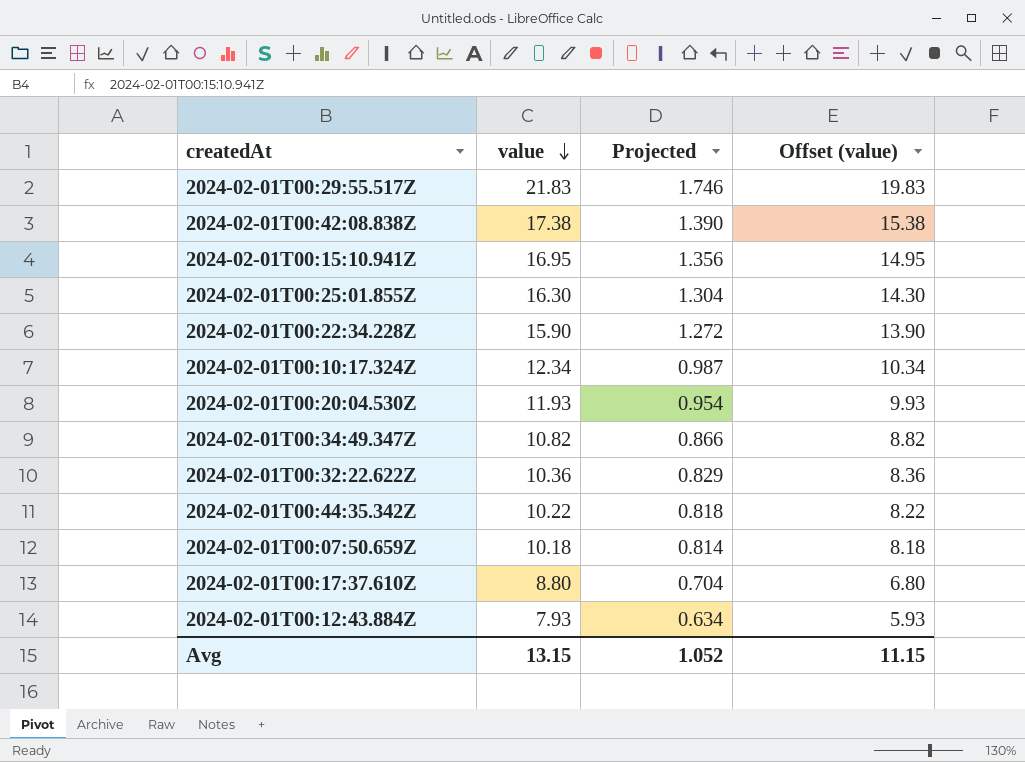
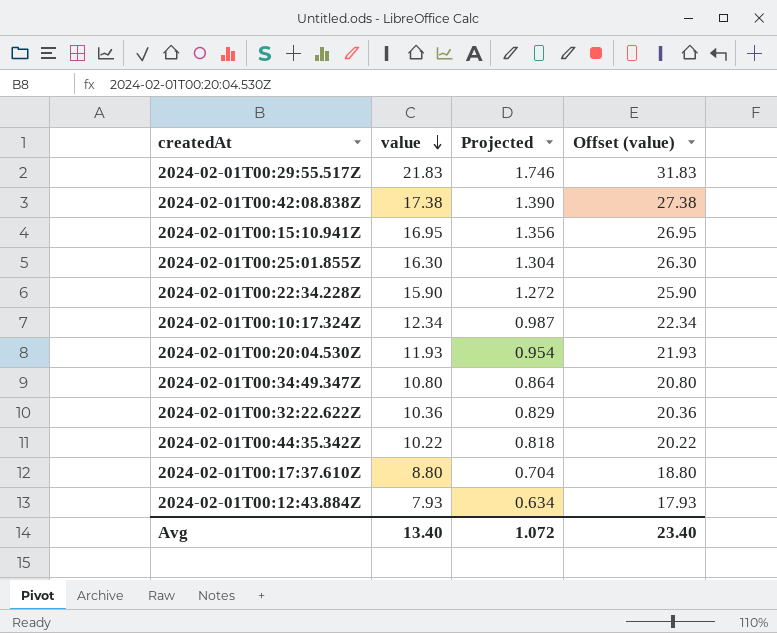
column Offset (value) | formula: [value] - 2 -> [value] + 10
row 2024-02-01T00:07:50.659Z: 10.18 | 0.814 | 8.18 -> none
2024-02-01T00:34:49.347Z | value: 10.82 -> 10.80
2024-02-01T00:34:49.347Z | Projected: 0.866 -> 0.864
Avg | value: 13.15 -> 13.40
Avg | Projected: 1.052 -> 1.072
Avg | Offset (value): 11.15 -> 23.40

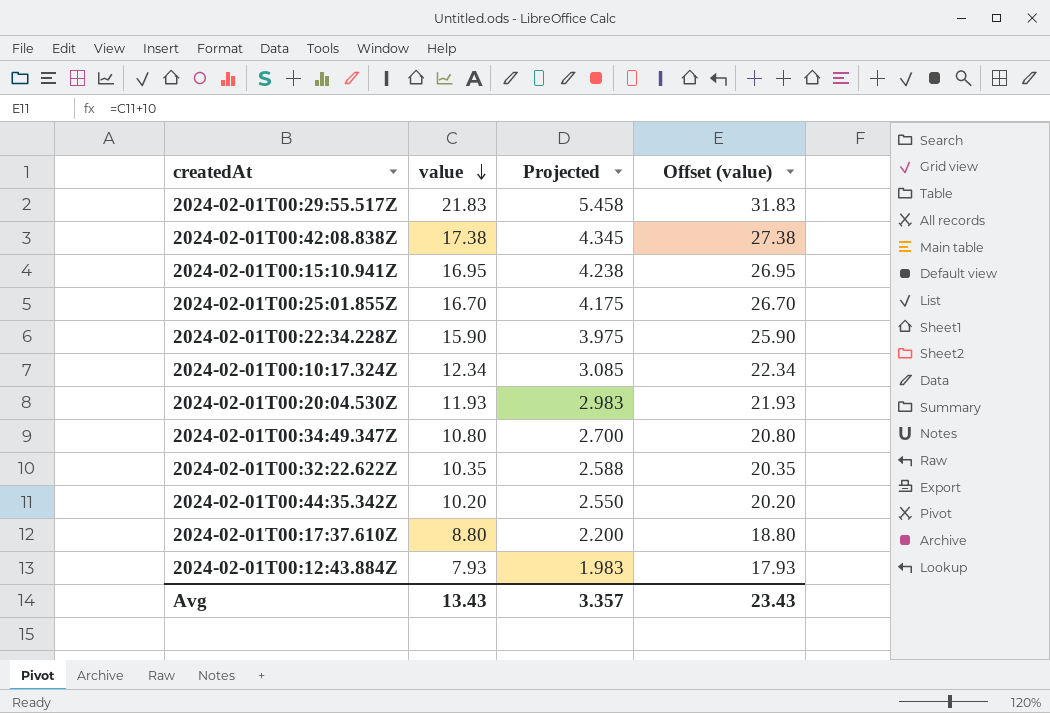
column Projected | formula: [value] * 0.08 -> [value] * 0.25
2024-02-01T00:25:01.855Z | value: 16.30 -> 16.70
2024-02-01T00:25:01.855Z | Offset (value): 26.30 -> 26.70
2024-02-01T00:32:22.622Z | value: 10.36 -> 10.35
2024-02-01T00:32:22.622Z | Offset (value): 20.36 -> 20.35
2024-02-01T00:44:35.342Z | value: 10.22 -> 10.20
2024-02-01T00:44:35.342Z | Offset (value): 20.22 -> 20.20
Avg | value: 13.40 -> 13.43
Avg | Projected: 1.072 -> 3.357
Avg | Offset (value): 23.40 -> 23.43

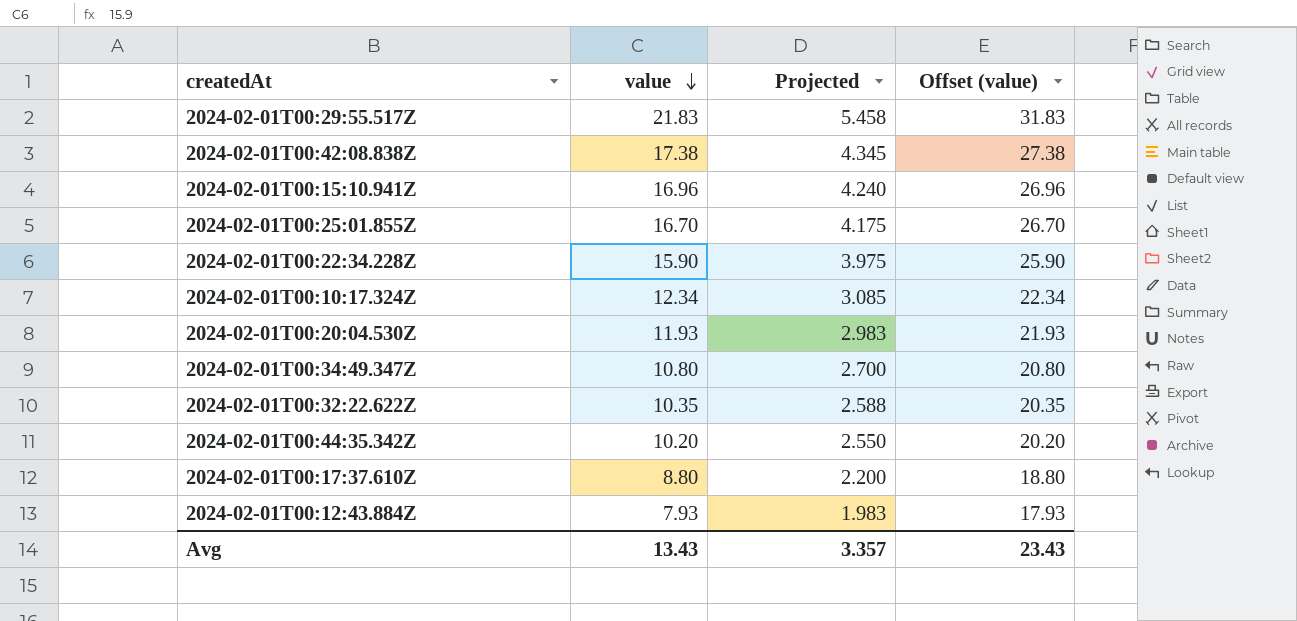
2024-02-01T00:15:10.941Z | value: 16.95 -> 16.96
2024-02-01T00:15:10.941Z | Projected: 4.238 -> 4.240
2024-02-01T00:15:10.941Z | Offset (value): 26.95 -> 26.96

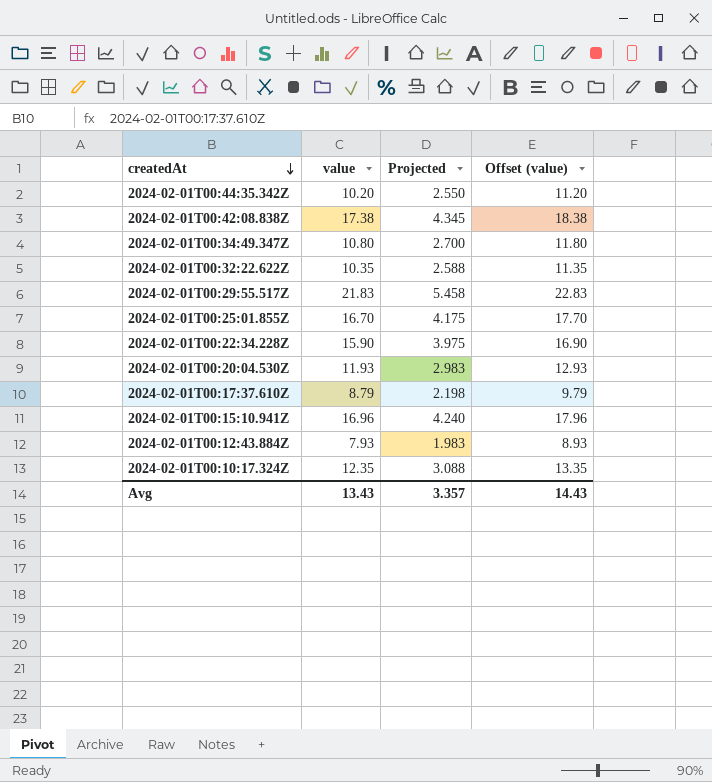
row order: value descending -> createdAt descending
column Offset (value) | formula: [value] + 10 -> [value] + 1
2024-02-01T00:17:37.610Z | value: 8.80 -> 8.79
2024-02-01T00:17:37.610Z | Projected: 2.200 -> 2.198
2024-02-01T00:10:17.324Z | value: 12.34 -> 12.35
2024-02-01T00:10:17.324Z | Projected: 3.085 -> 3.088
Avg | Offset (value): 23.43 -> 14.43

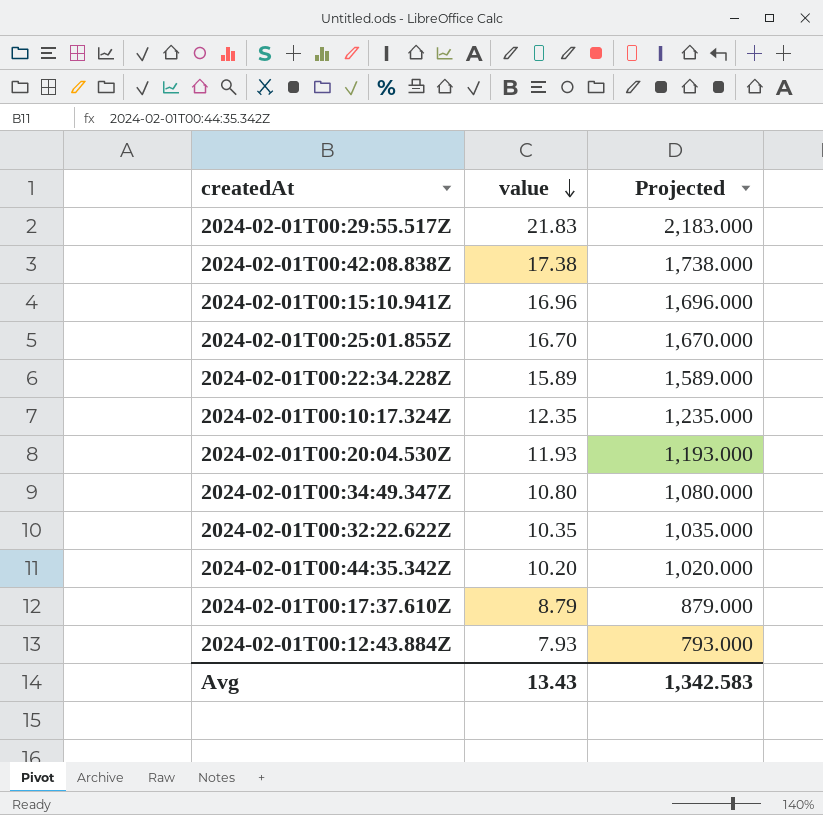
row order: createdAt descending -> value descending
column Offset (value) | formula: [value] + 1 -> none
column Projected | formula: [value] * 0.25 -> [value] * 100
2024-02-01T00:22:34.228Z | value: 15.90 -> 15.89
Avg | Projected: 3.357 -> 1,342.583

